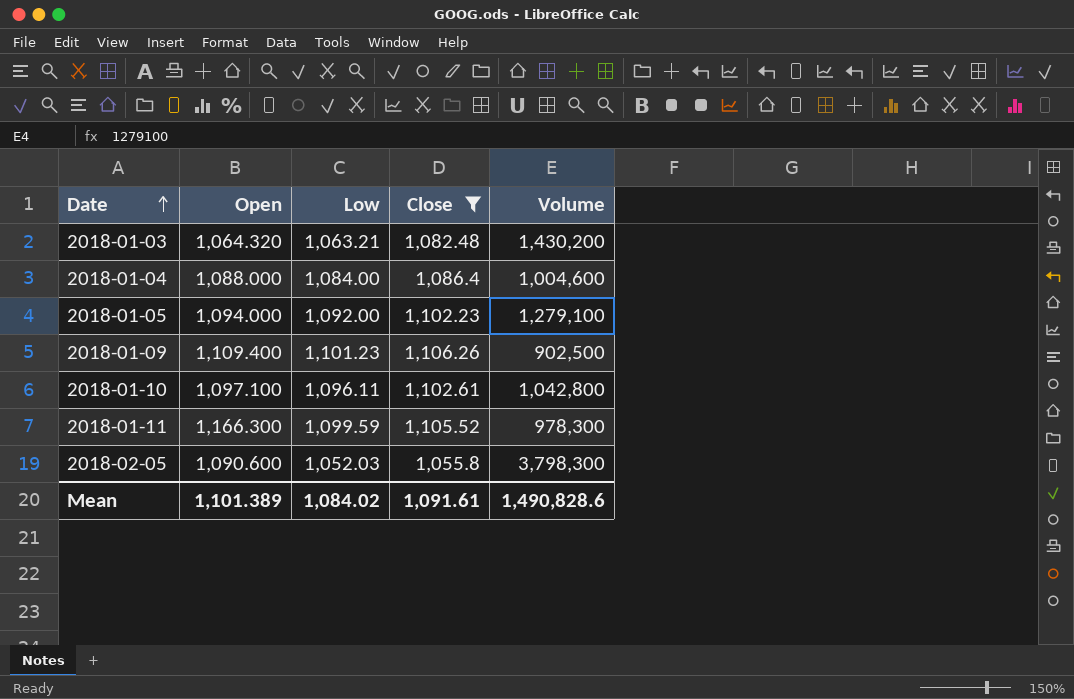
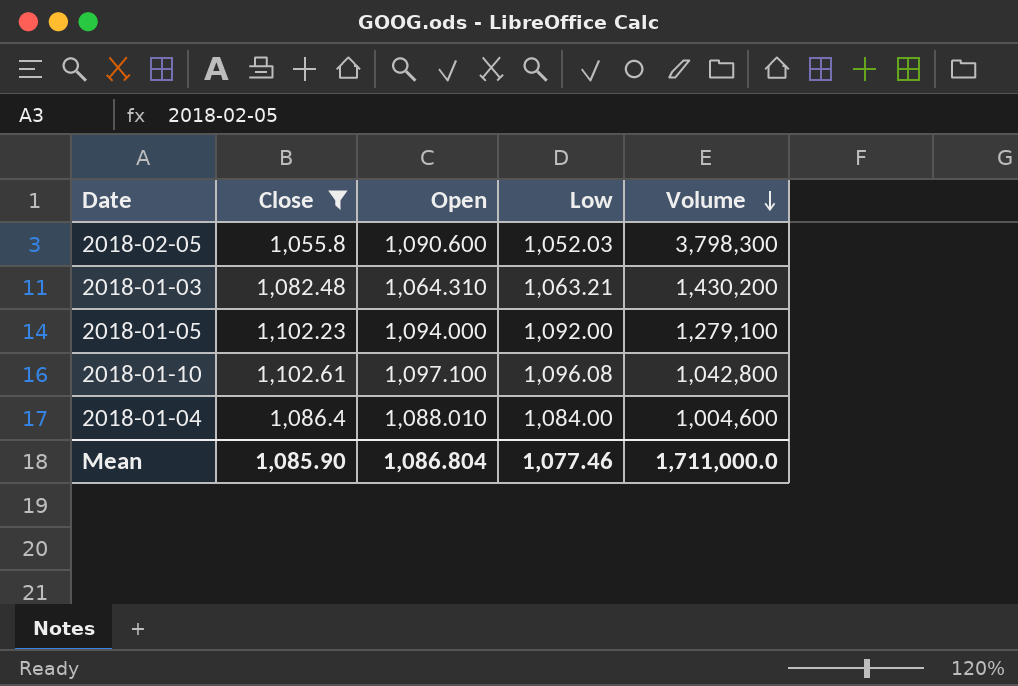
row order: Date ascending -> Volume descending
column Close | position: 4 -> 2
row 2018-01-09: 1,109.400 | 1,101.23 | 1,106.26 | 902,500 -> none
row 2018-01-11: 1,166.300 | 1,099.59 | 1,105.52 | 978,300 -> none
2018-01-03 | Open: 1,064.320 -> 1,064.310
2018-01-10 | Low: 1,096.11 -> 1,096.08
2018-01-04 | Open: 1,088.000 -> 1,088.010
Mean | Close: 1,091.61 -> 1,085.90
Mean | Open: 1,101.389 -> 1,086.804
Mean | Low: 1,084.02 -> 1,077.46
Mean | Volume: 1,490,828.6 -> 1,711,000.0

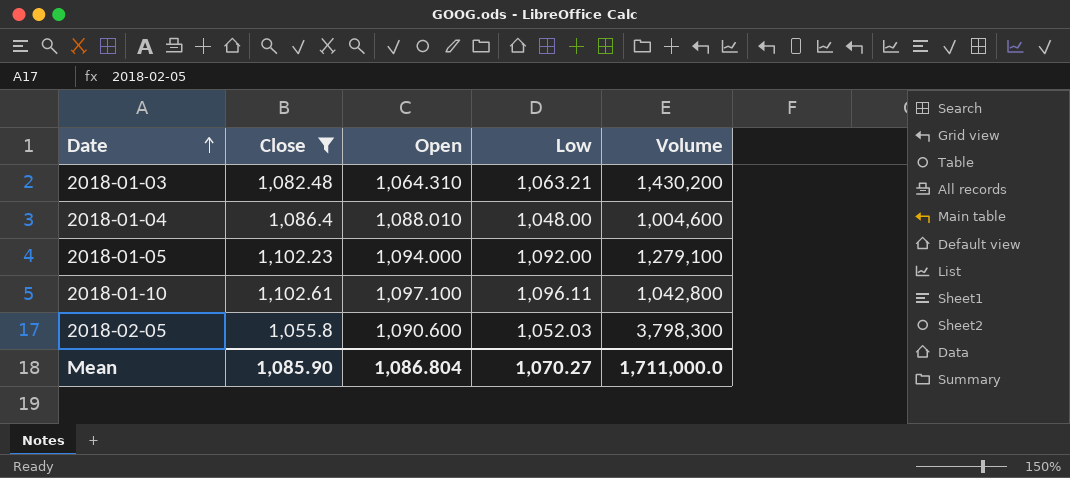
row order: Volume descending -> Date ascending
2018-01-04 | Low: 1,084.00 -> 1,048.00
2018-01-10 | Low: 1,096.08 -> 1,096.11
Mean | Low: 1,077.46 -> 1,070.27

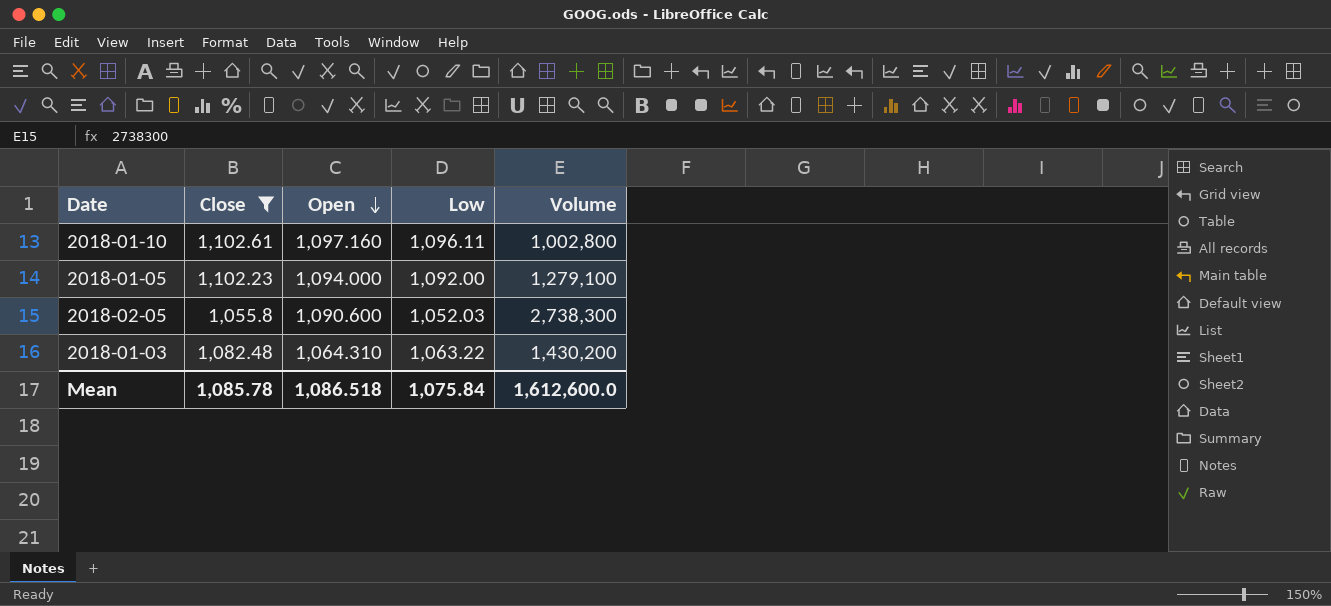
row order: Date ascending -> Open descending
row 2018-01-04: 1,086.4 | 1,088.010 | 1,048.00 | 1,004,600 -> none
2018-01-10 | Open: 1,097.100 -> 1,097.160
2018-01-10 | Volume: 1,042,800 -> 1,002,800
2018-02-05 | Volume: 3,798,300 -> 2,738,300
2018-01-03 | Low: 1,063.21 -> 1,063.22
Mean | Close: 1,085.90 -> 1,085.78
Mean | Open: 1,086.804 -> 1,086.518
Mean | Low: 1,070.27 -> 1,075.84
Mean | Volume: 1,711,000.0 -> 1,612,600.0

